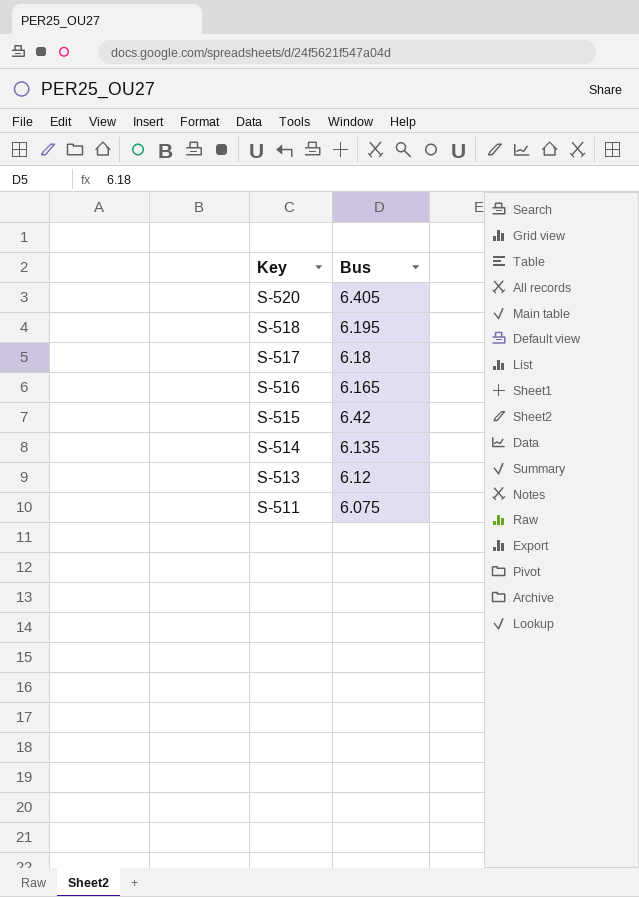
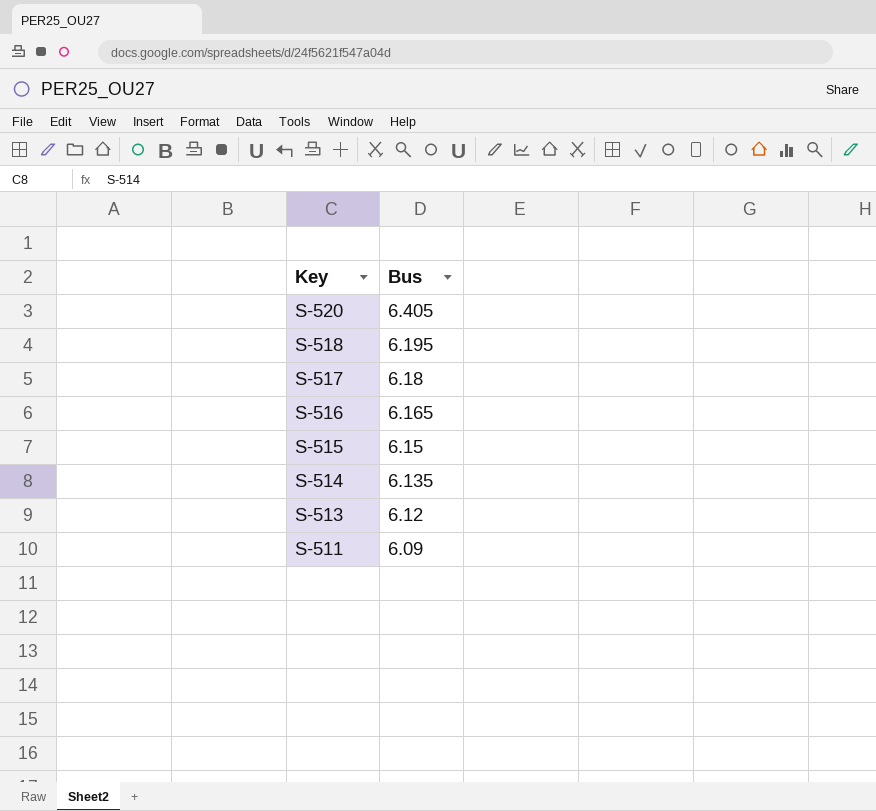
S-515 | Bus: 6.42 -> 6.15
S-511 | Bus: 6.075 -> 6.09

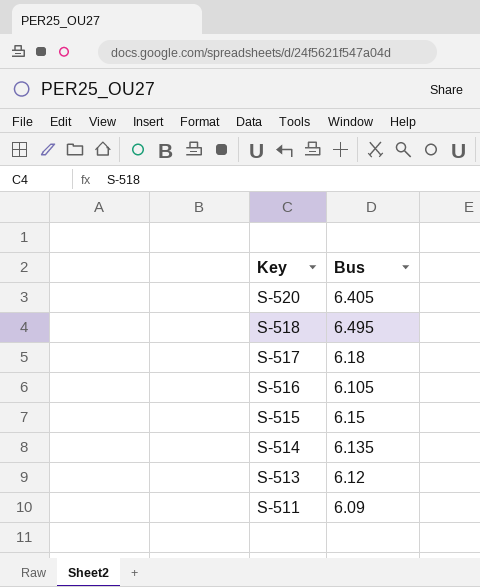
S-518 | Bus: 6.195 -> 6.495
S-516 | Bus: 6.165 -> 6.105

